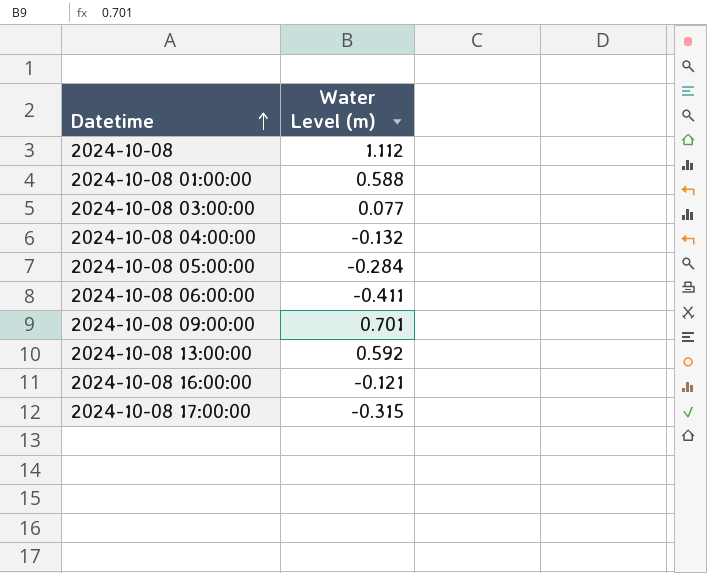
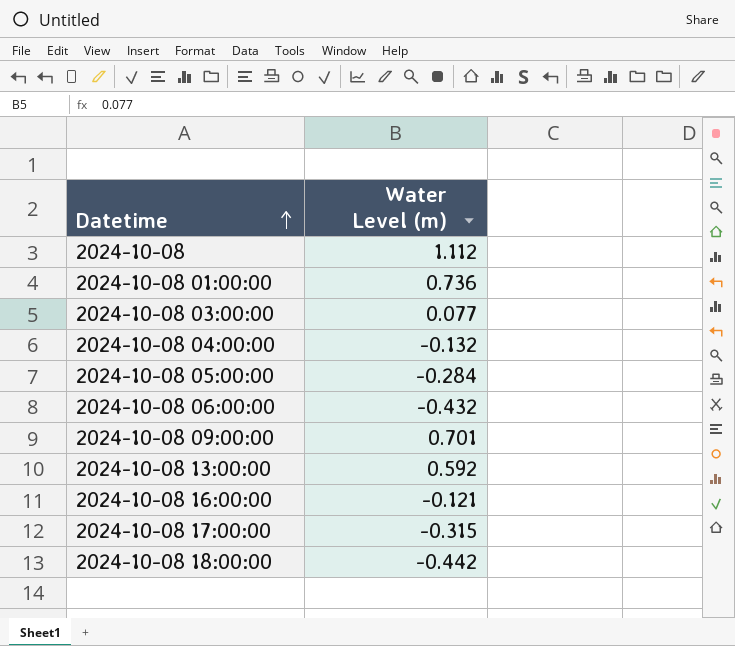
2024-10-08 01:00:00 | Water Level (m): 0.588 -> 0.736
2024-10-08 06:00:00 | Water Level (m): -0.411 -> -0.432
row 2024-10-08 18:00:00: none -> -0.442

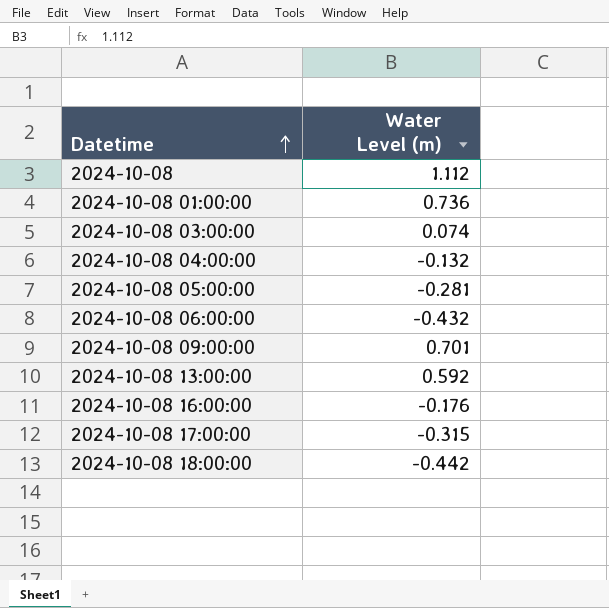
2024-10-08 03:00:00 | Water Level (m): 0.077 -> 0.074
2024-10-08 05:00:00 | Water Level (m): -0.284 -> -0.281
2024-10-08 16:00:00 | Water Level (m): -0.121 -> -0.176

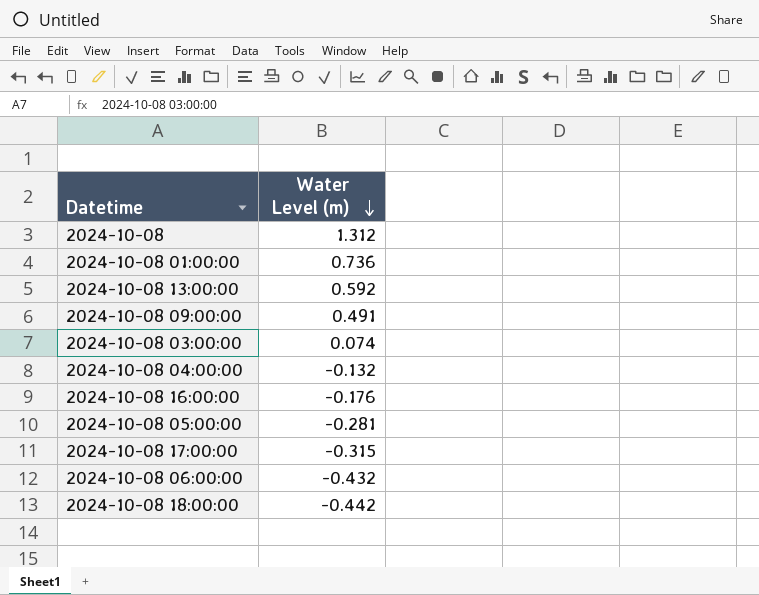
row order: Datetime ascending -> Water Level (m) descending
2024-10-08 | Water Level (m): 1.112 -> 1.312
2024-10-08 09:00:00 | Water Level (m): 0.701 -> 0.491

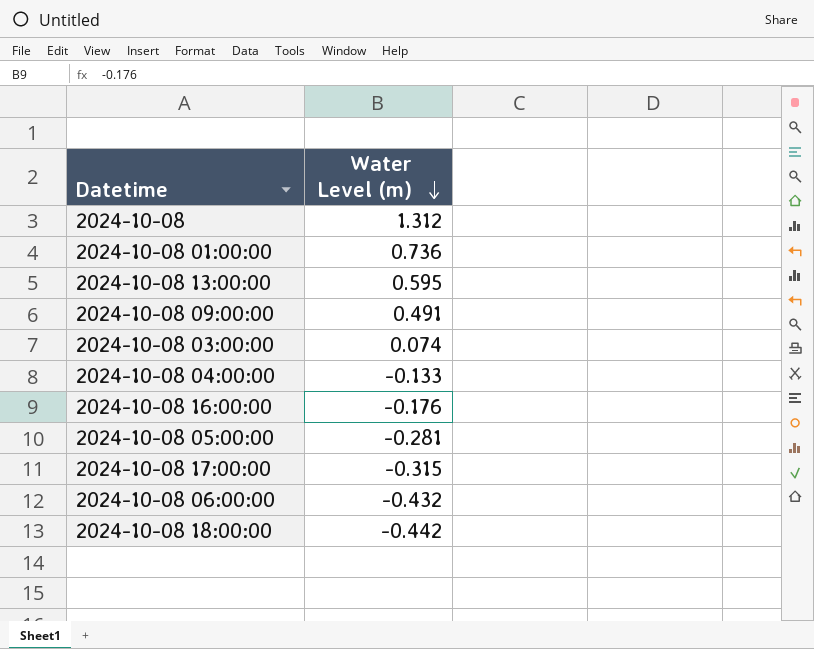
2024-10-08 13:00:00 | Water Level (m): 0.592 -> 0.595
2024-10-08 04:00:00 | Water Level (m): -0.132 -> -0.133

